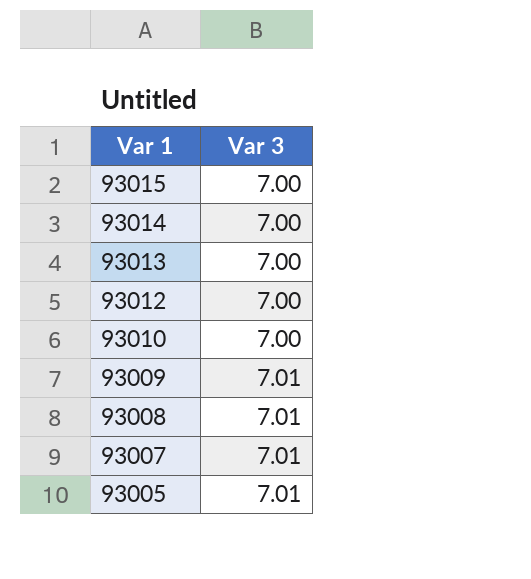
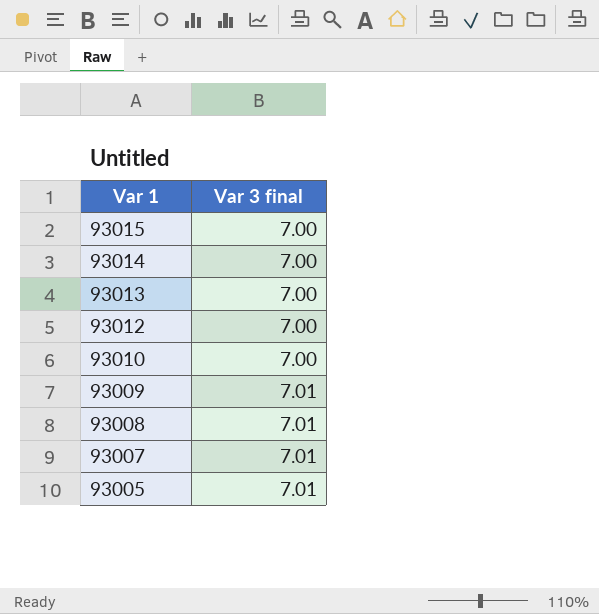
column name: Var 3 -> Var 3 final

